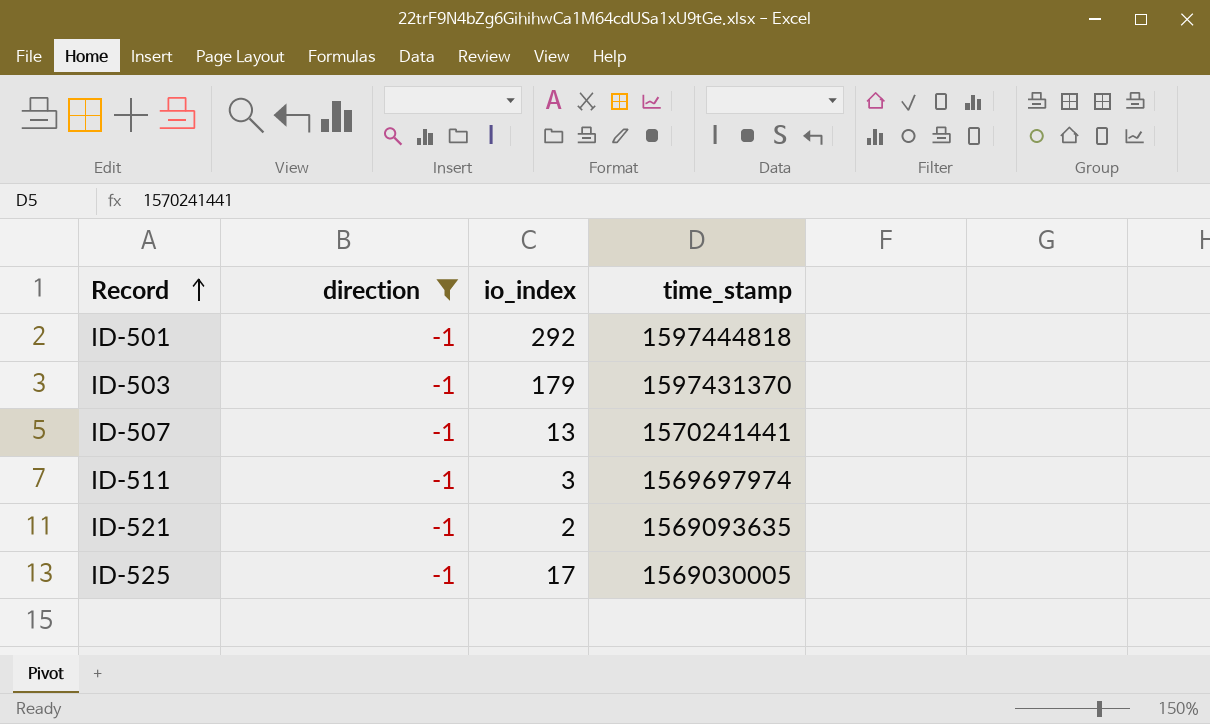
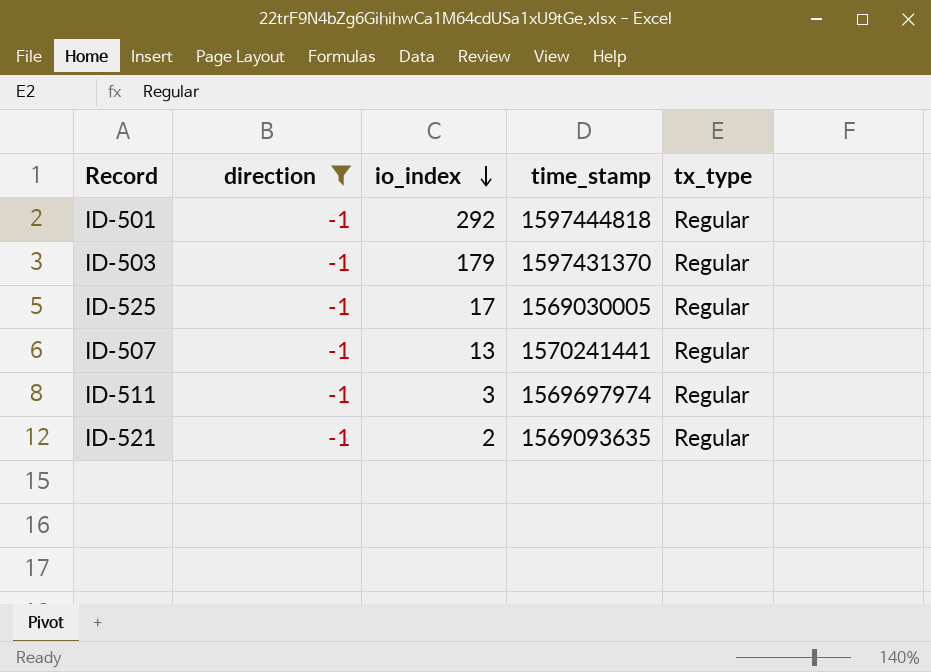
row order: Record ascending -> io_index descending
column tx_type | position: none -> 5

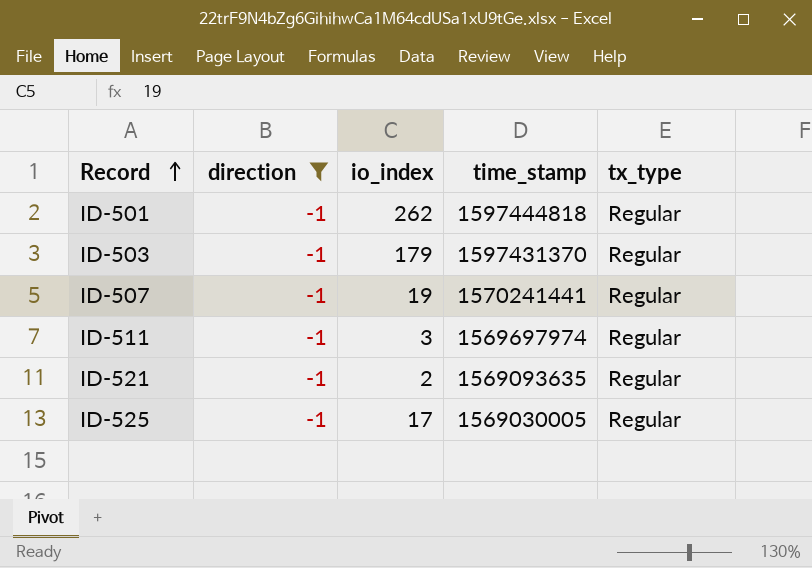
row order: io_index descending -> Record ascending
ID-501 | io_index: 292 -> 262
ID-507 | io_index: 13 -> 19

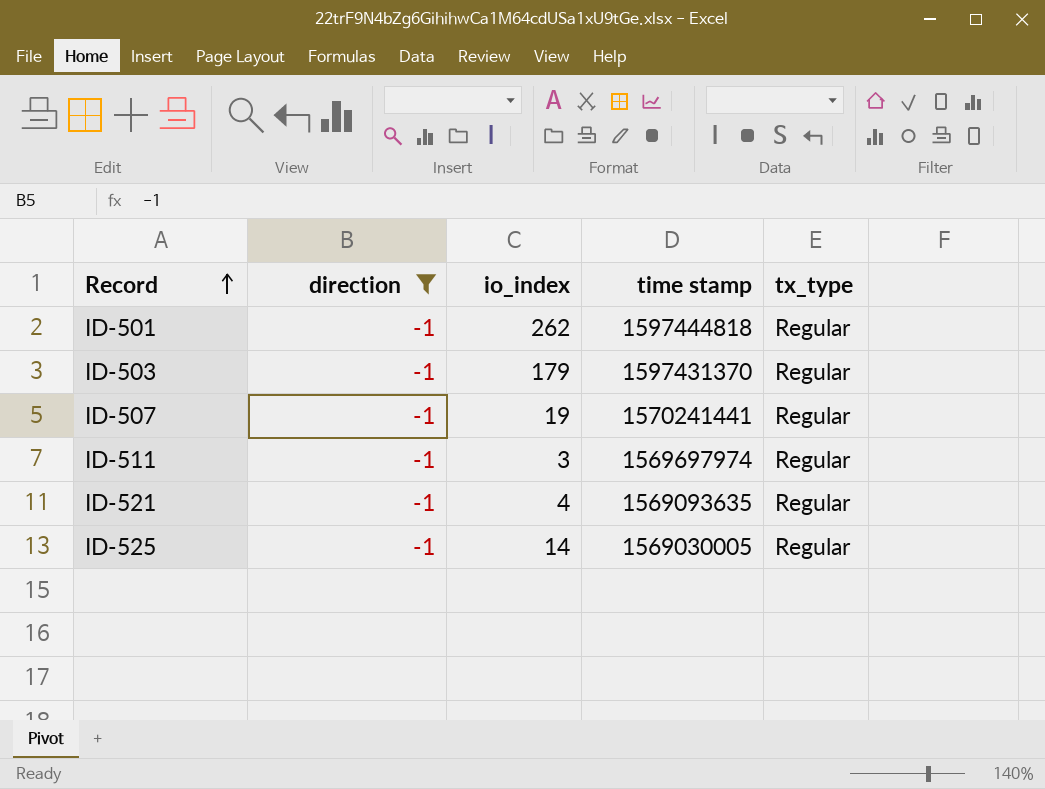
column name: time_stamp -> time stamp
ID-521 | io_index: 2 -> 4
ID-525 | io_index: 17 -> 14

